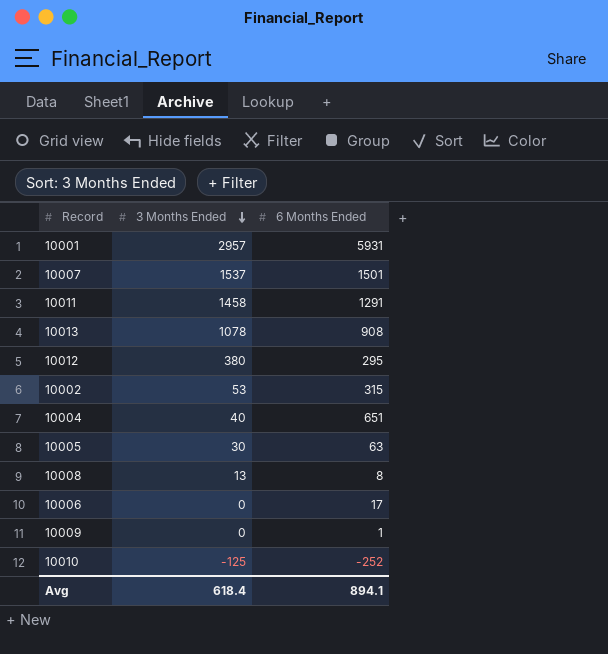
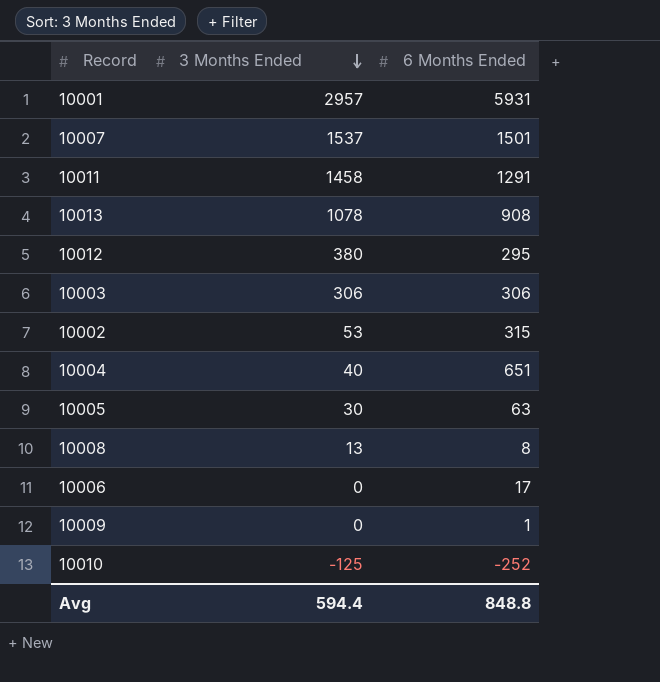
row 10003: none -> 306 | 306
Avg | 3 Months Ended: 618.4 -> 594.4
Avg | 6 Months Ended: 894.1 -> 848.8

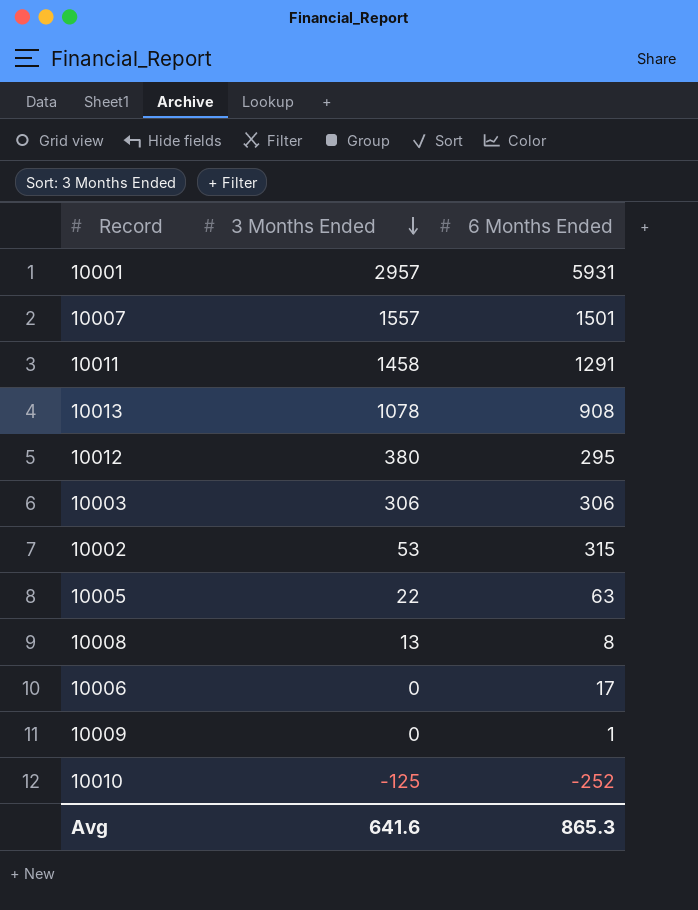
row 10004: 40 | 651 -> none
10007 | 3 Months Ended: 1537 -> 1557
10005 | 3 Months Ended: 30 -> 22
Avg | 3 Months Ended: 594.4 -> 641.6
Avg | 6 Months Ended: 848.8 -> 865.3

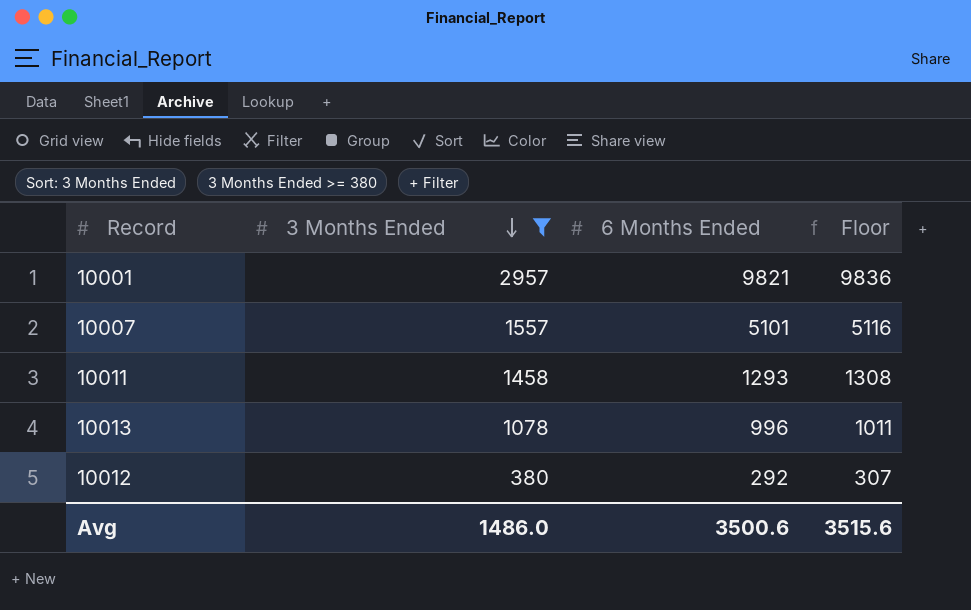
filter: none -> 3 Months Ended >= 380
column Floor | formula: none -> [6 Months Ended] + 15
10001 | 6 Months Ended: 5931 -> 9821
10007 | 6 Months Ended: 1501 -> 5101
10011 | 6 Months Ended: 1291 -> 1293
10013 | 6 Months Ended: 908 -> 996
10012 | 6 Months Ended: 295 -> 292
Avg | 3 Months Ended: 641.6 -> 1486.0
Avg | 6 Months Ended: 865.3 -> 3500.6

